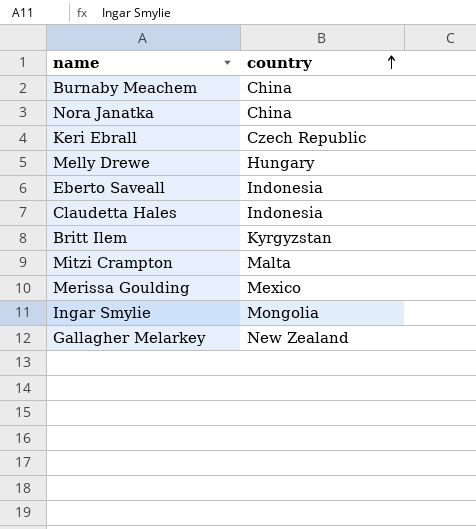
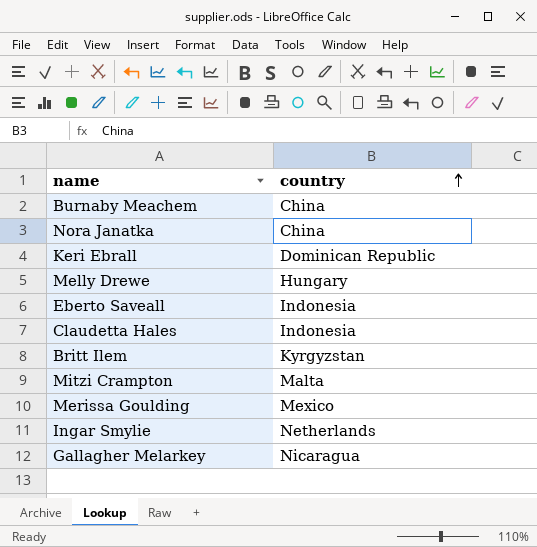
Keri Ebrall | country: Czech Republic -> Dominican Republic
Ingar Smylie | country: Mongolia -> Netherlands
Gallagher Melarkey | country: New Zealand -> Nicaragua

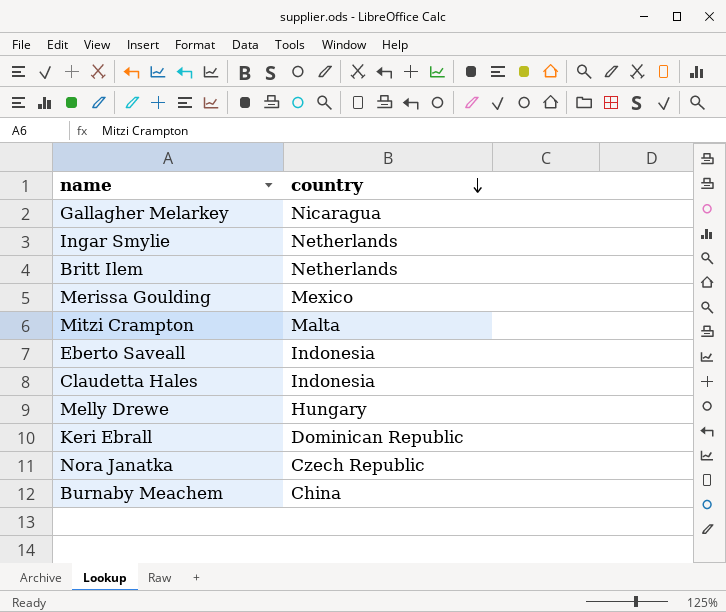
row order: country ascending -> country descending
Britt Ilem | country: Kyrgyzstan -> Netherlands
Nora Janatka | country: China -> Czech Republic

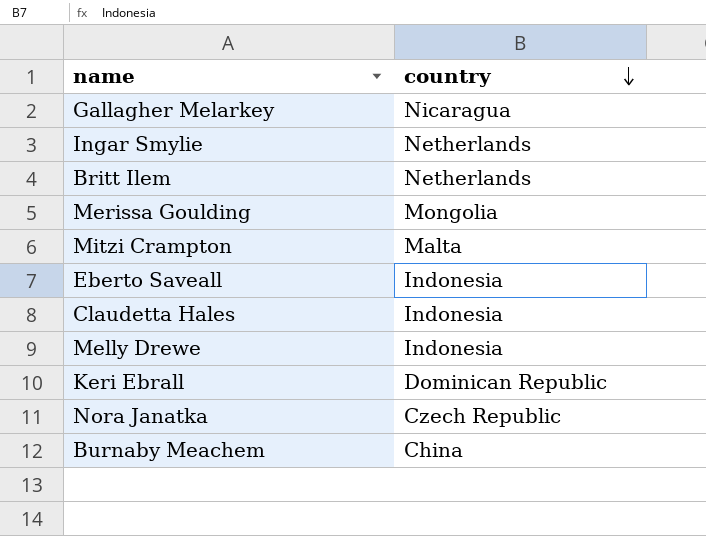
Merissa Goulding | country: Mexico -> Mongolia
Melly Drewe | country: Hungary -> Indonesia

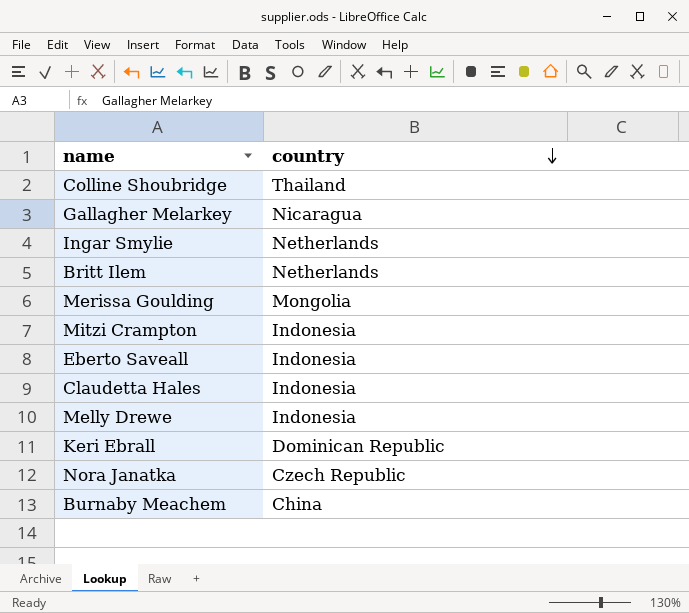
row Colline Shoubridge: none -> Thailand
Mitzi Crampton | country: Malta -> Indonesia

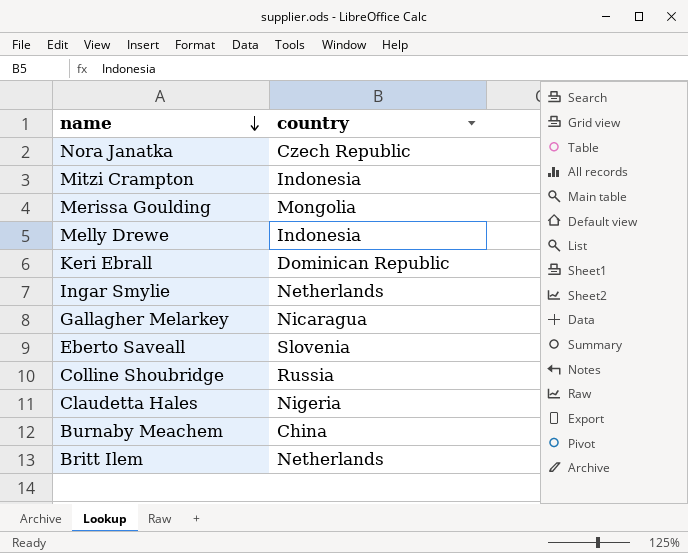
row order: country descending -> name descending
Eberto Saveall | country: Indonesia -> Slovenia
Colline Shoubridge | country: Thailand -> Russia
Claudetta Hales | country: Indonesia -> Nigeria

